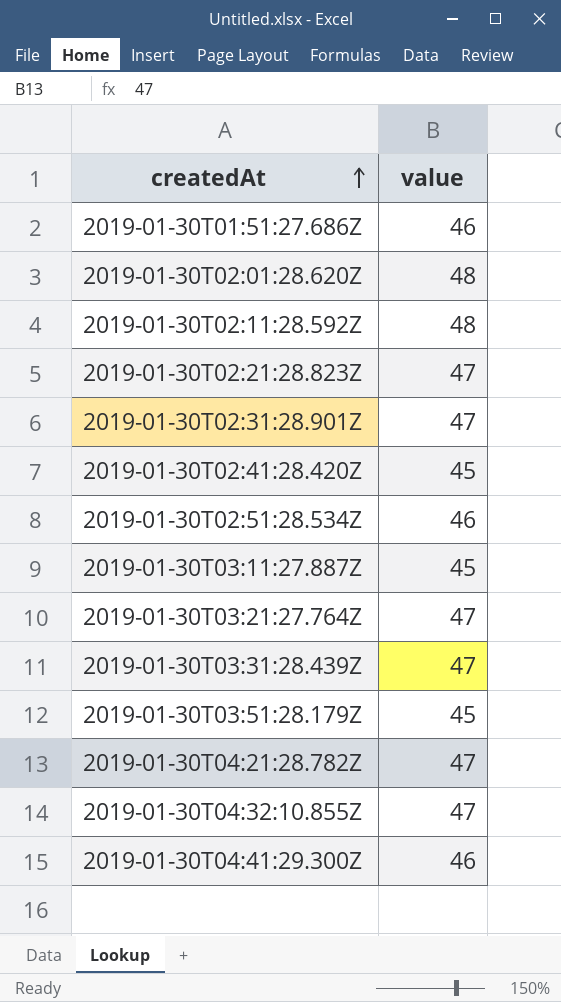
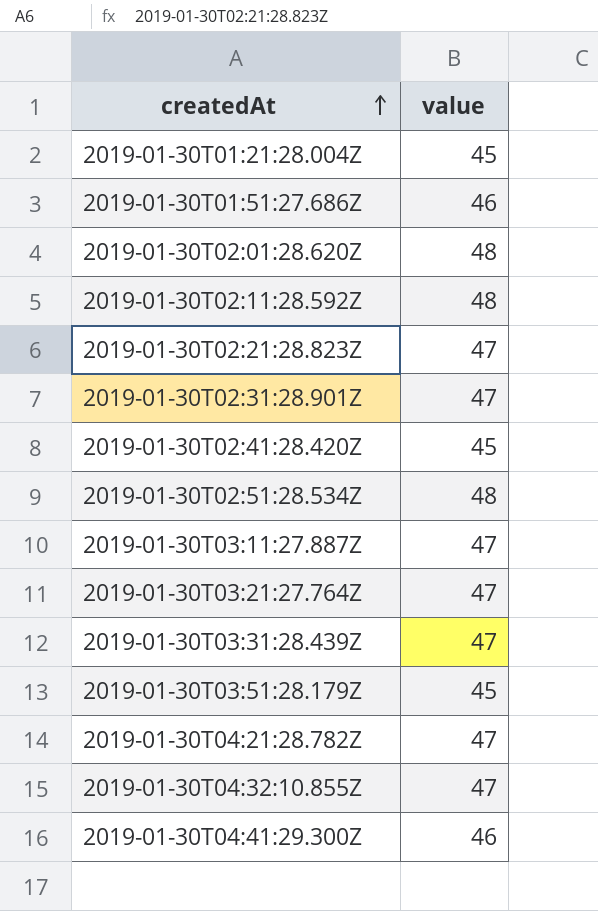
row 2019-01-30T01:21:28.004Z: none -> 45
2019-01-30T02:51:28.534Z | value: 46 -> 48
2019-01-30T03:11:27.887Z | value: 45 -> 47

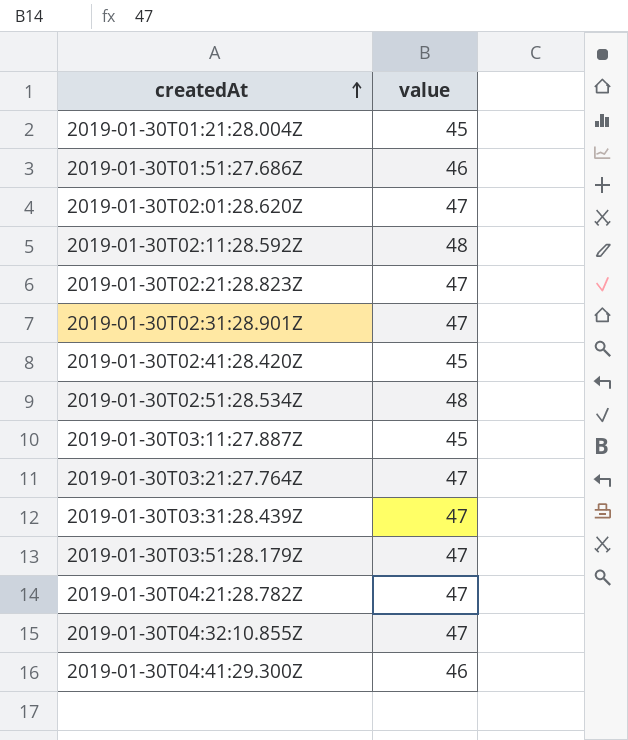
2019-01-30T02:01:28.620Z | value: 48 -> 47
2019-01-30T03:11:27.887Z | value: 47 -> 45
2019-01-30T03:51:28.179Z | value: 45 -> 47

